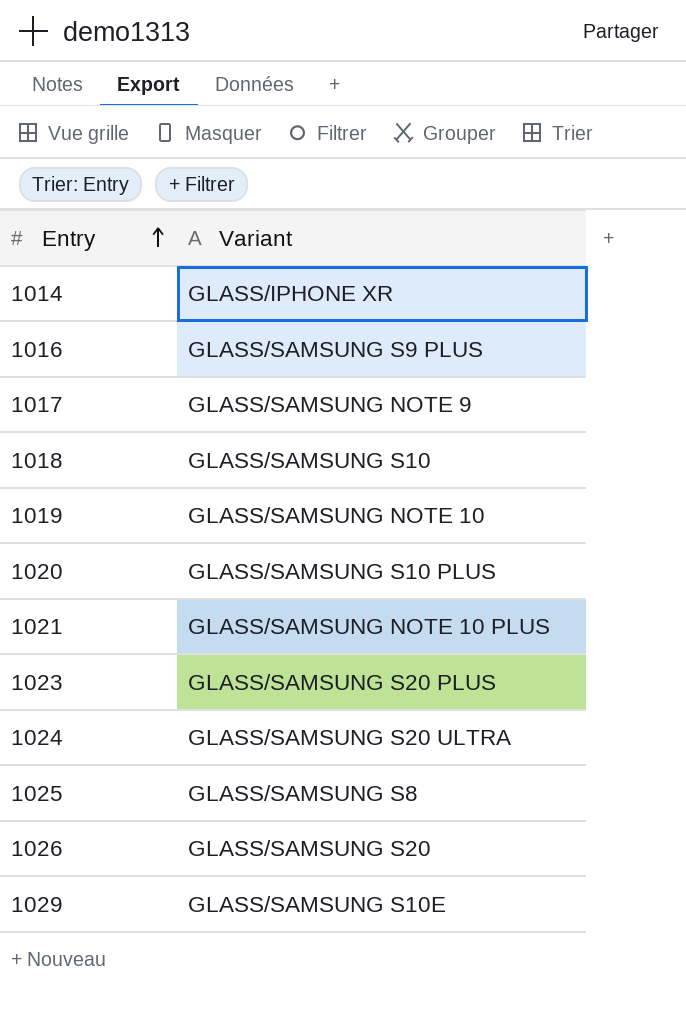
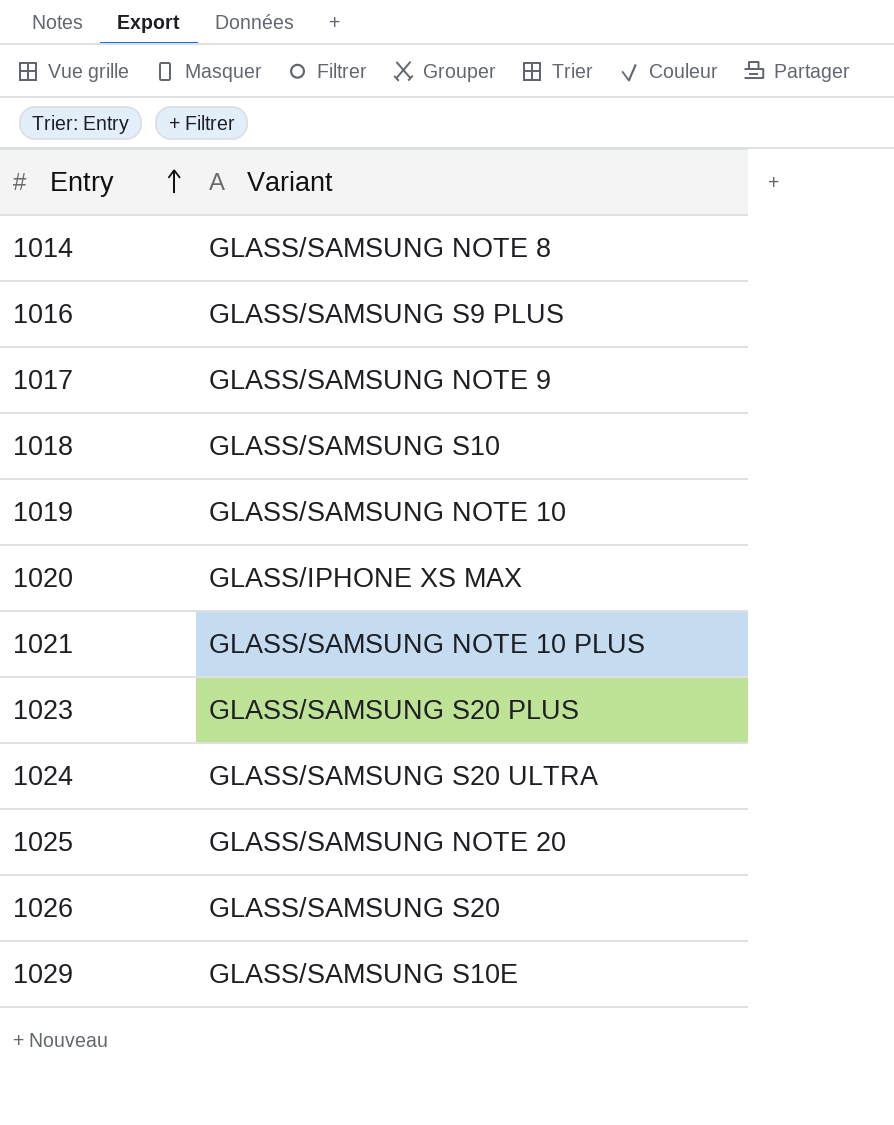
1014 | Variant: GLASS/IPHONE XR -> GLASS/SAMSUNG NOTE 8
1020 | Variant: GLASS/SAMSUNG S10 PLUS -> GLASS/IPHONE XS MAX
1025 | Variant: GLASS/SAMSUNG S8 -> GLASS/SAMSUNG NOTE 20

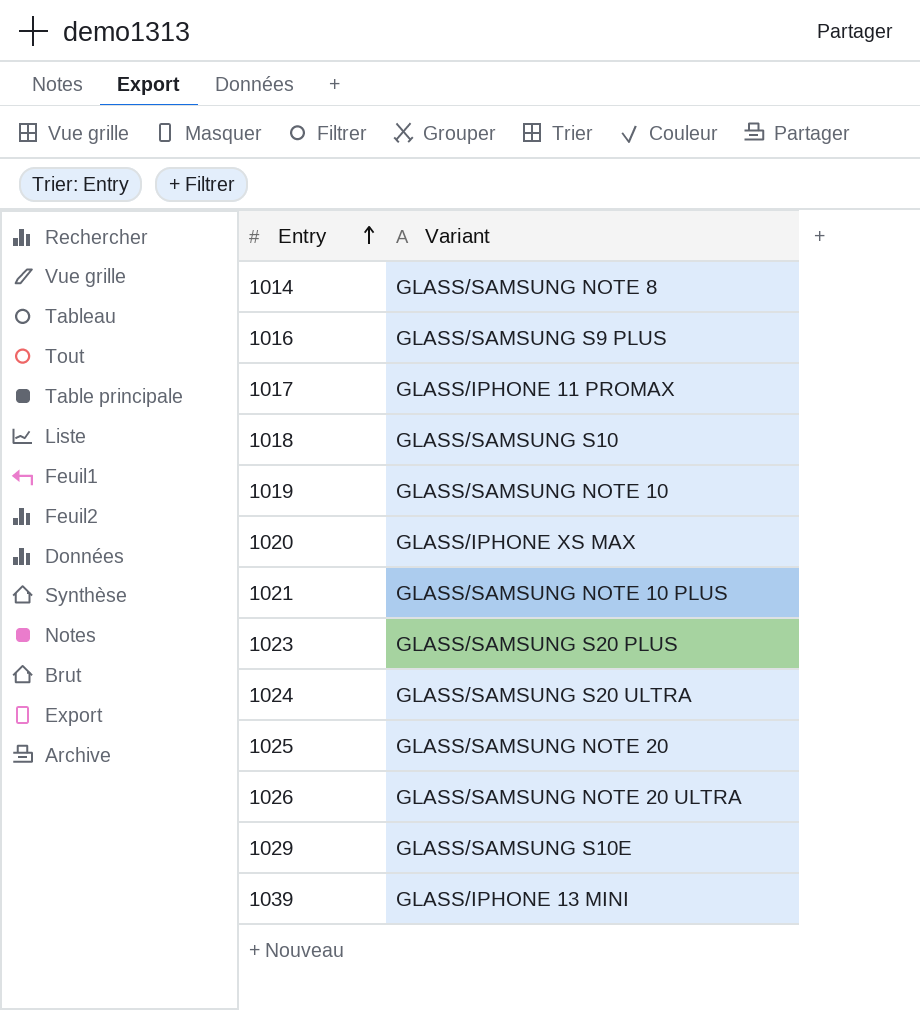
1017 | Variant: GLASS/SAMSUNG NOTE 9 -> GLASS/IPHONE 11 PROMAX
1026 | Variant: GLASS/SAMSUNG S20 -> GLASS/SAMSUNG NOTE 20 ULTRA
row 1039: none -> GLASS/IPHONE 13 MINI

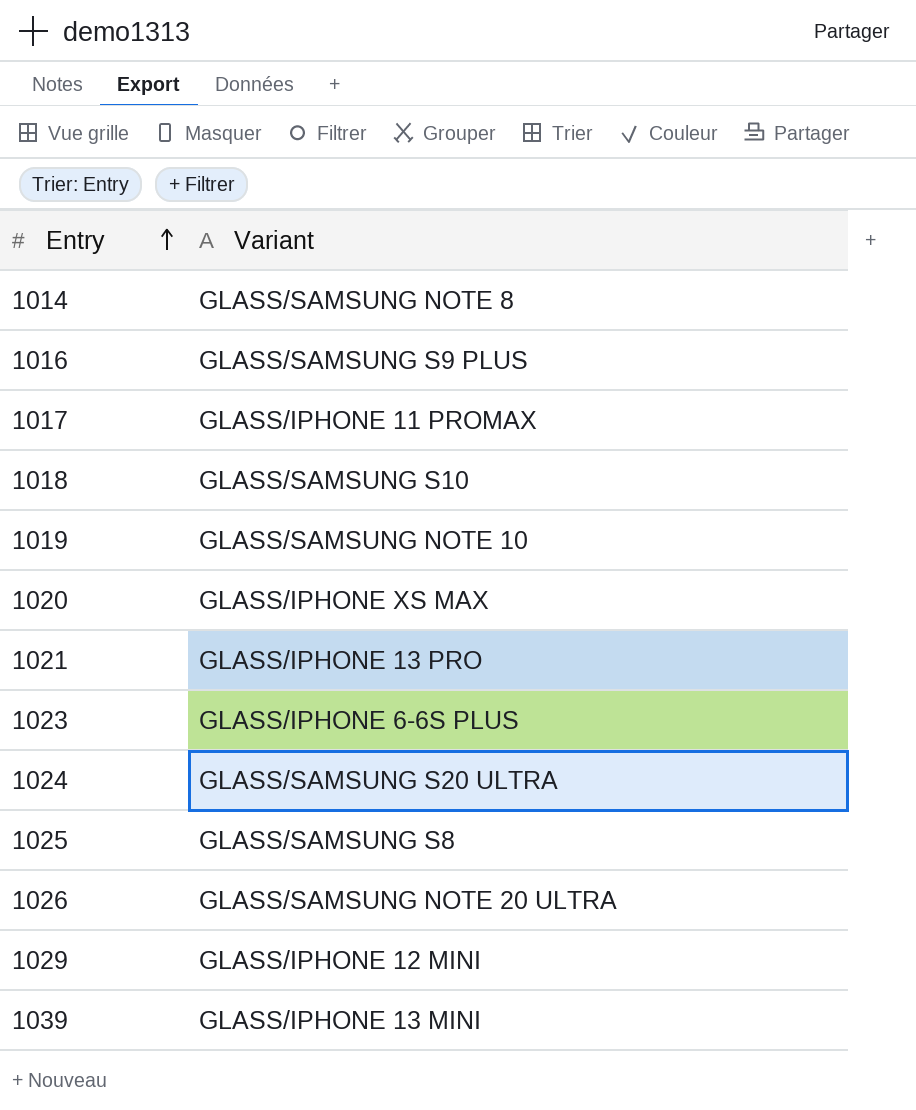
1021 | Variant: GLASS/SAMSUNG NOTE 10 PLUS -> GLASS/IPHONE 13 PRO
1023 | Variant: GLASS/SAMSUNG S20 PLUS -> GLASS/IPHONE 6-6S PLUS
1025 | Variant: GLASS/SAMSUNG NOTE 20 -> GLASS/SAMSUNG S8
1029 | Variant: GLASS/SAMSUNG S10E -> GLASS/IPHONE 12 MINI

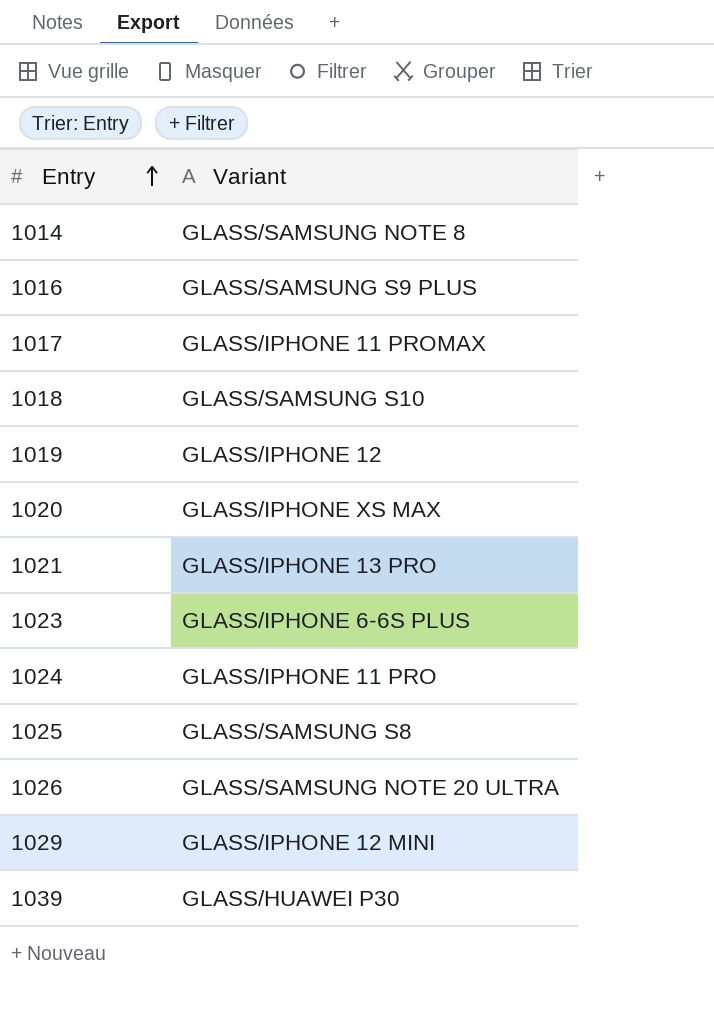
1019 | Variant: GLASS/SAMSUNG NOTE 10 -> GLASS/IPHONE 12
1024 | Variant: GLASS/SAMSUNG S20 ULTRA -> GLASS/IPHONE 11 PRO
1039 | Variant: GLASS/IPHONE 13 MINI -> GLASS/HUAWEI P30

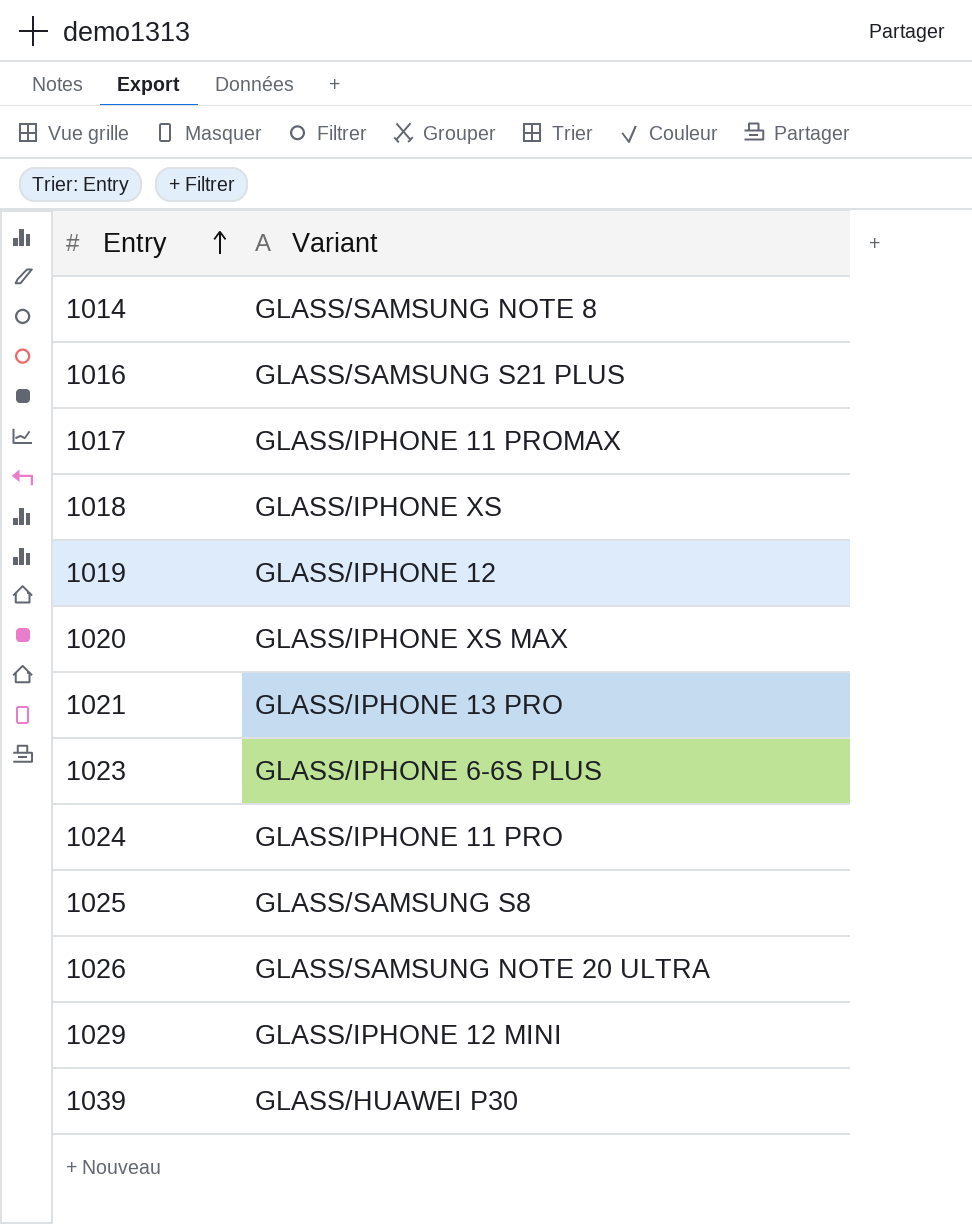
1016 | Variant: GLASS/SAMSUNG S9 PLUS -> GLASS/SAMSUNG S21 PLUS
1018 | Variant: GLASS/SAMSUNG S10 -> GLASS/IPHONE XS

